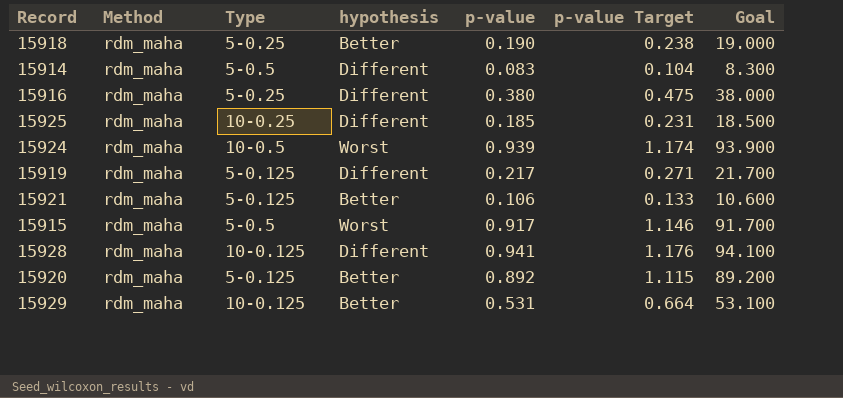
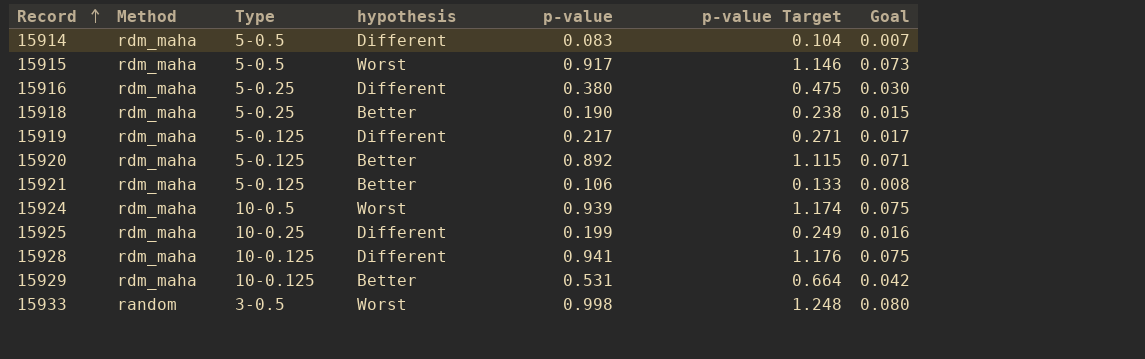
row order: none -> Record ascending
column Goal | formula: [p-value] * 100 -> [p-value] * 0.08
15925 | p-value: 0.185 -> 0.199
15925 | p-value Target: 0.231 -> 0.249
row 15933: none -> random | 3-0.5 | Worst | 0.998 | 1.248 | 0.080

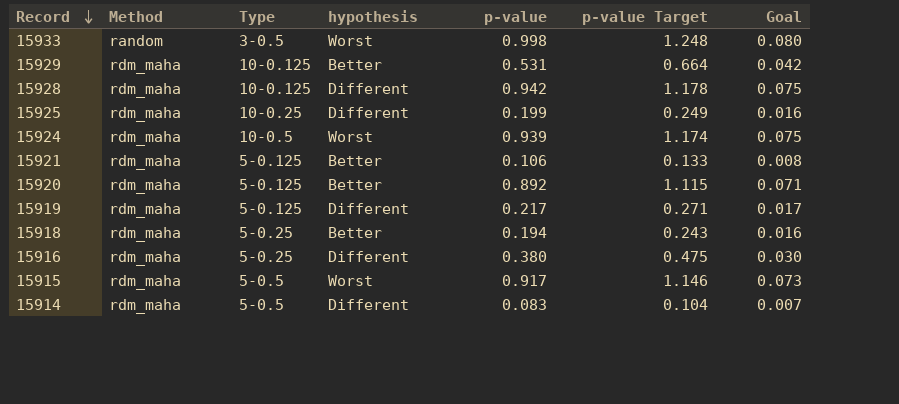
row order: Record ascending -> Record descending
15928 | p-value: 0.941 -> 0.942
15928 | p-value Target: 1.176 -> 1.178
15918 | p-value: 0.190 -> 0.194
15918 | p-value Target: 0.238 -> 0.243
15918 | Goal: 0.015 -> 0.016

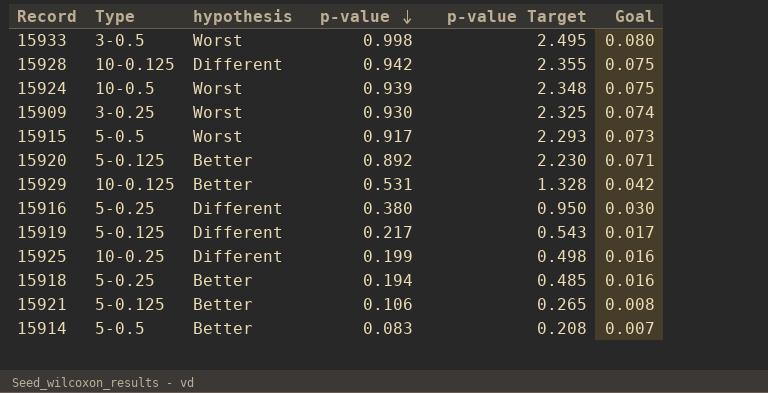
row order: Record descending -> p-value descending
column Method | position: 2 -> none
column p-value Target | formula: [p-value] * 1.25 -> [p-value] * 2.5
row 15909: none -> 3-0.25 | Worst | 0.930 | 2.325 | 0.074
15914 | hypothesis: Different -> Better

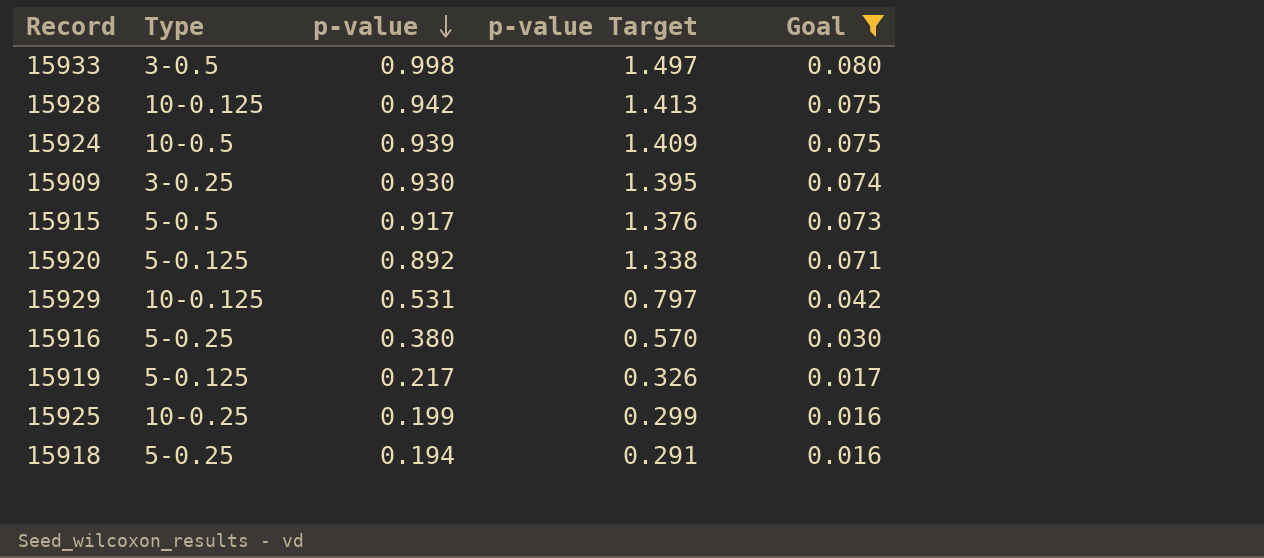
filter: none -> Goal >= 0.016
column hypothesis | position: 3 -> none
column p-value Target | formula: [p-value] * 2.5 -> [p-value] * 1.5

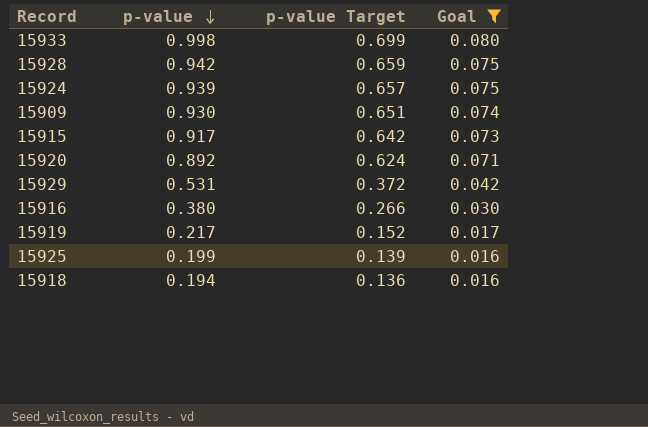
column Type | position: 2 -> none
column p-value Target | formula: [p-value] * 1.5 -> [p-value] * 0.7

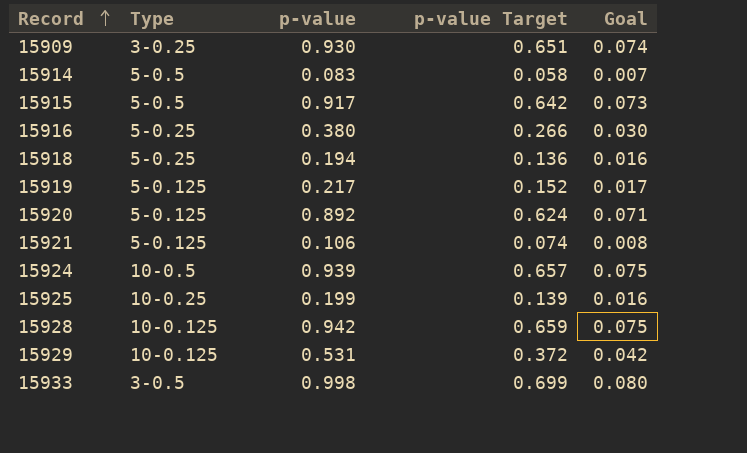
filter: Goal >= 0.016 -> none
row order: p-value descending -> Record ascending
column Type | position: none -> 2

